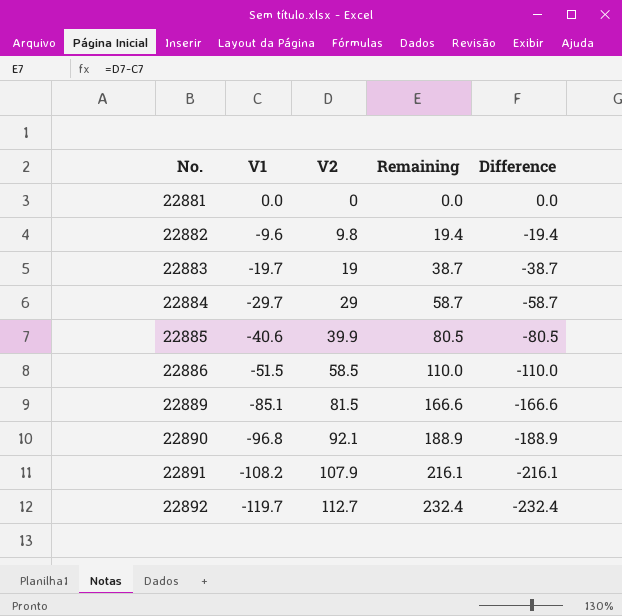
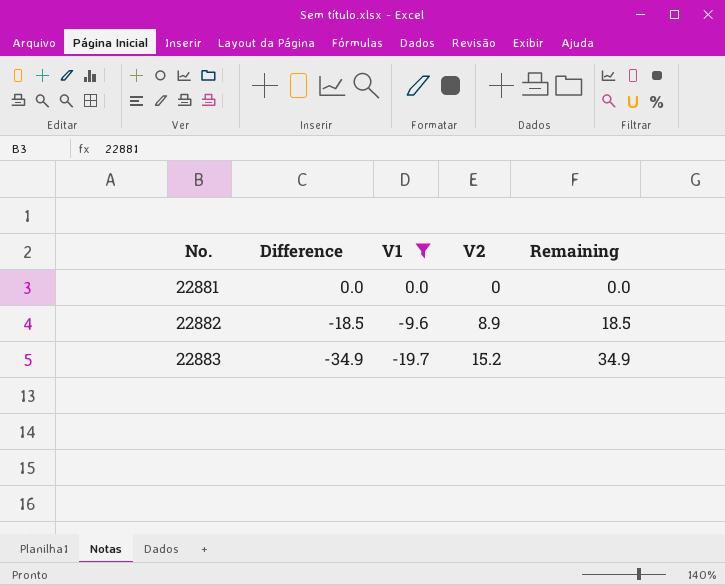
filter: none -> V1 >= -19.7
column Difference | position: 5 -> 2
22882 | Difference: -19.4 -> -18.5
22882 | V2: 9.8 -> 8.9
22882 | Remaining: 19.4 -> 18.5
22883 | Difference: -38.7 -> -34.9
22883 | V2: 19 -> 15.2
22883 | Remaining: 38.7 -> 34.9

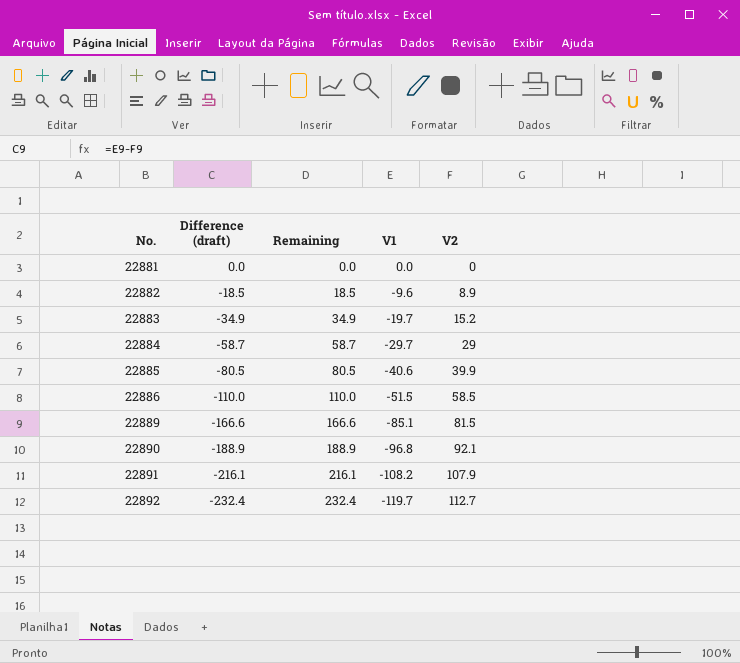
filter: V1 >= -19.7 -> none
column name: Difference -> Difference (draft)
column Remaining | position: 5 -> 3

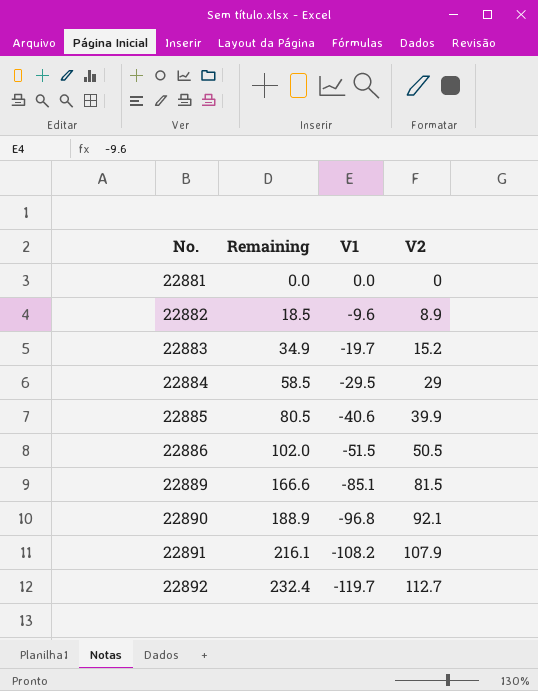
column Difference (draft) | formula: [V1] - [V2] -> none
22884 | Remaining: 58.7 -> 58.5
22884 | V1: -29.7 -> -29.5
22886 | Remaining: 110.0 -> 102.0
22886 | V2: 58.5 -> 50.5

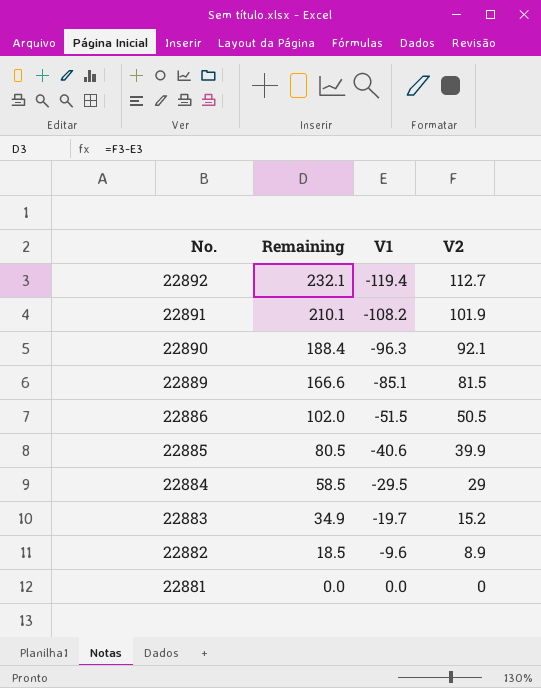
row order: No. ascending -> No. descending
22892 | Remaining: 232.4 -> 232.1
22892 | V1: -119.7 -> -119.4
22891 | Remaining: 216.1 -> 210.1
22891 | V2: 107.9 -> 101.9
22890 | Remaining: 188.9 -> 188.4
22890 | V1: -96.8 -> -96.3

